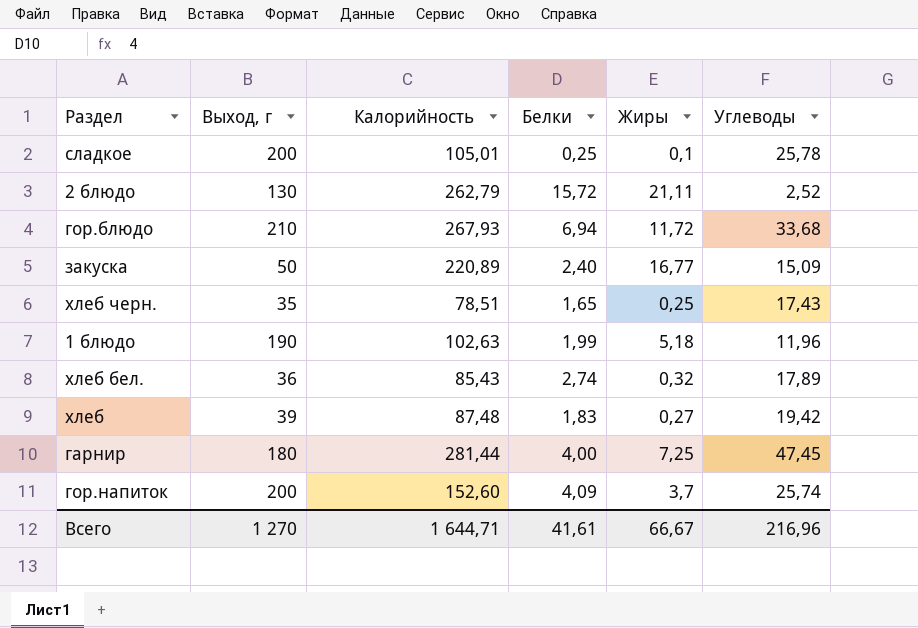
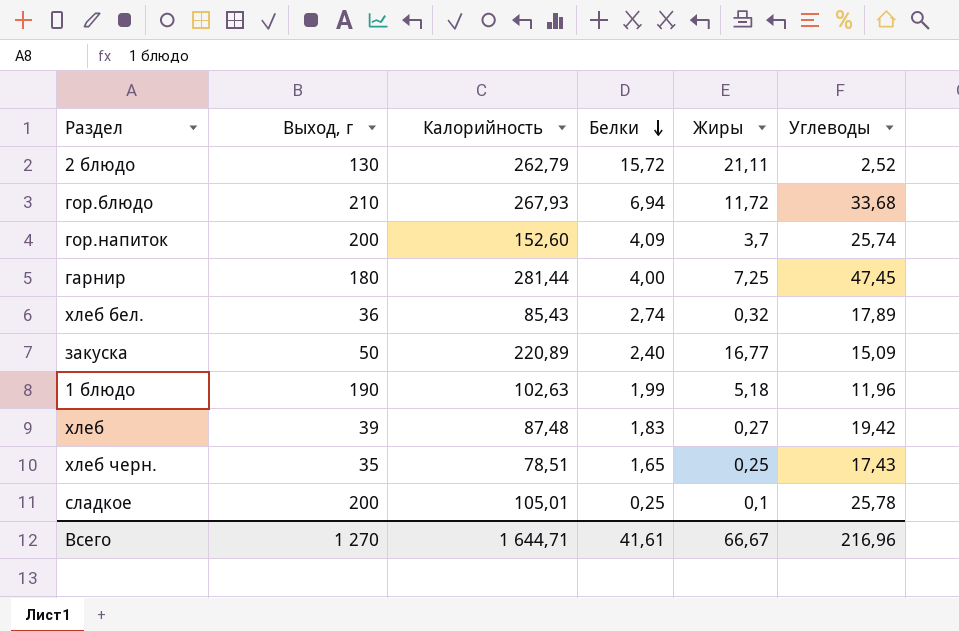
row order: none -> Белки descending

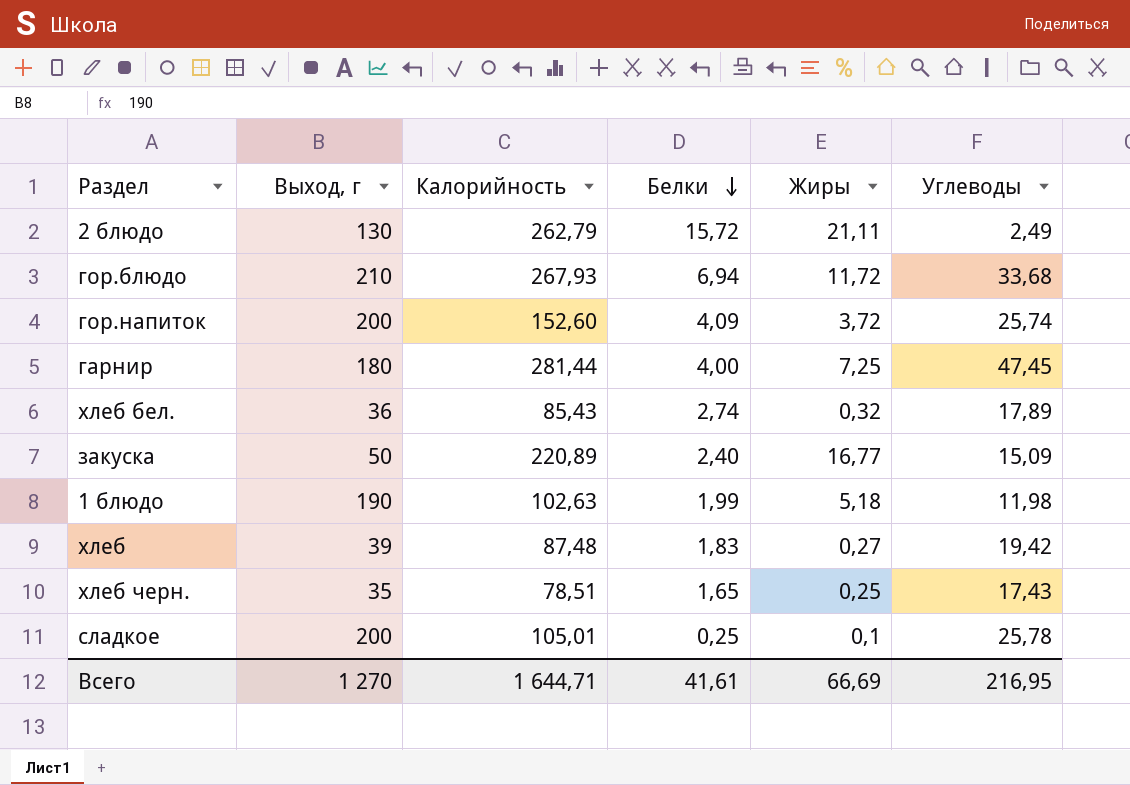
2 блюдо | Углеводы: 2,52 -> 2,49
гор.напиток | Жиры: 3,7 -> 3,72
1 блюдо | Углеводы: 11,96 -> 11,98
Всего | Жиры: 66,67 -> 66,69
Всего | Углеводы: 216,96 -> 216,95

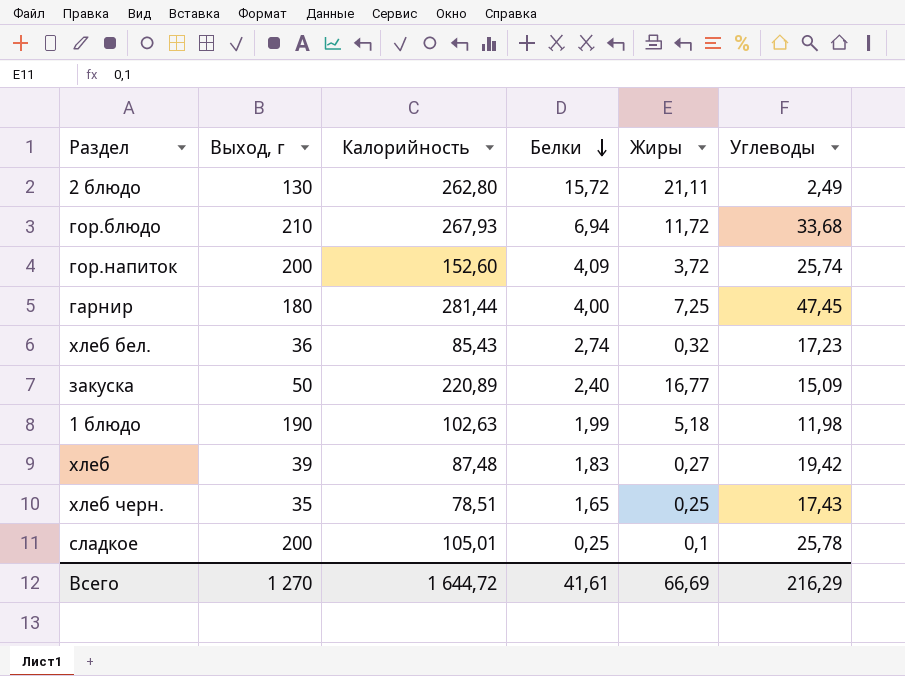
2 блюдо | Калорийность: 262,79 -> 262,80
хлеб бел. | Углеводы: 17,89 -> 17,23
Всего | Калорийность: 1 644,71 -> 1 644,72
Всего | Углеводы: 216,95 -> 216,29

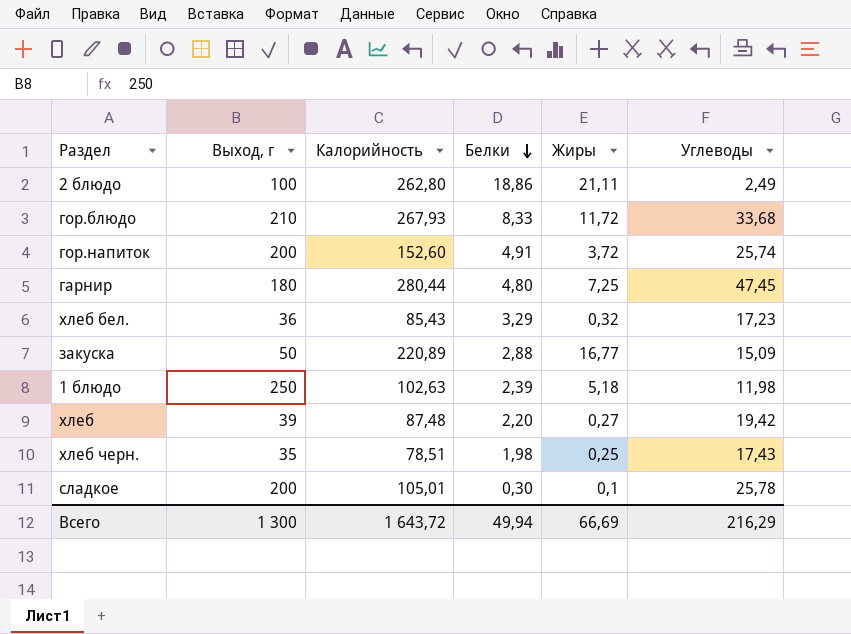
2 блюдо | Выход, г: 130 -> 100
2 блюдо | Белки: 15,72 -> 18,86
гор.блюдо | Белки: 6,94 -> 8,33
гор.напиток | Белки: 4,09 -> 4,91
гарнир | Калорийность: 281,44 -> 280,44
гарнир | Белки: 4,00 -> 4,80
хлеб бел. | Белки: 2,74 -> 3,29
закуска | Белки: 2,40 -> 2,88
1 блюдо | Выход, г: 190 -> 250
1 блюдо | Белки: 1,99 -> 2,39
хлеб | Белки: 1,83 -> 2,20
хлеб черн. | Белки: 1,65 -> 1,98
сладкое | Белки: 0,25 -> 0,30
Всего | Выход, г: 1 270 -> 1 300
Всего | Калорийность: 1 644,72 -> 1 643,72
Всего | Белки: 41,61 -> 49,94

